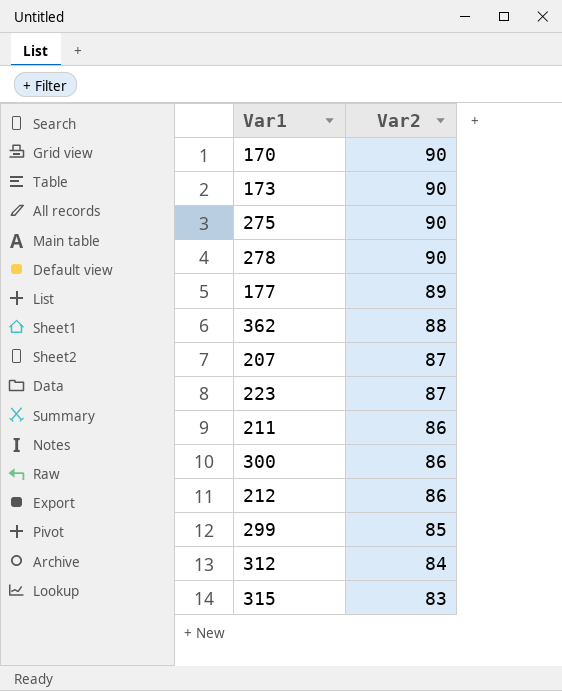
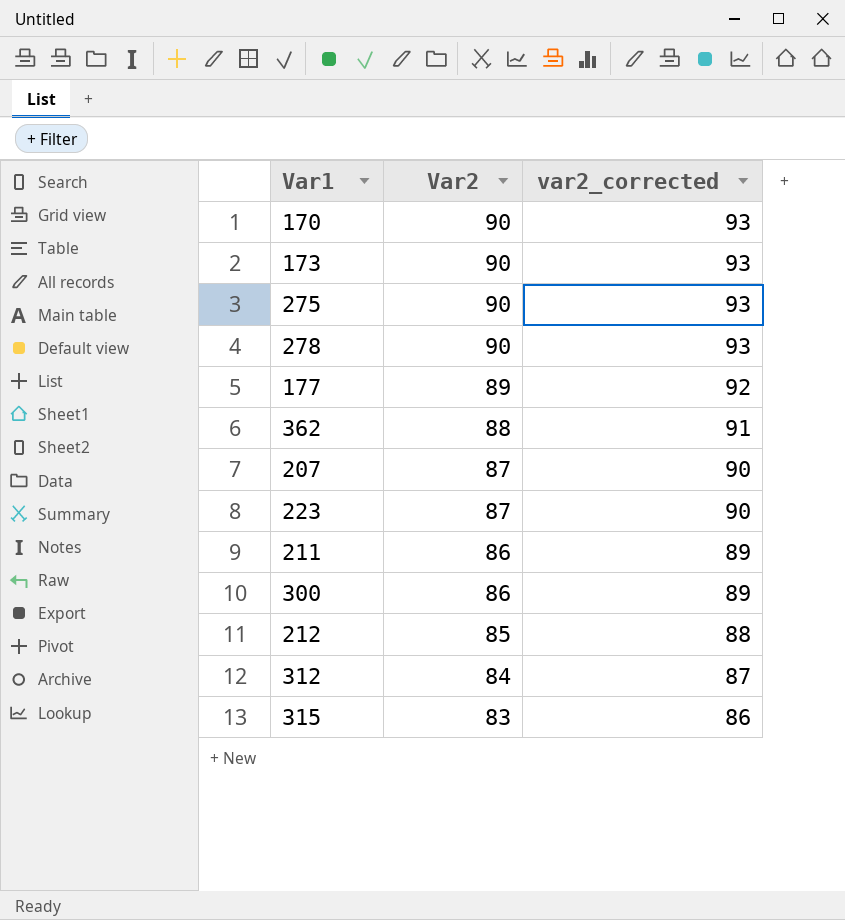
column var2_corrected | formula: none -> [Var2] + 3
row 299: 85 -> none
212 | Var2: 86 -> 85

